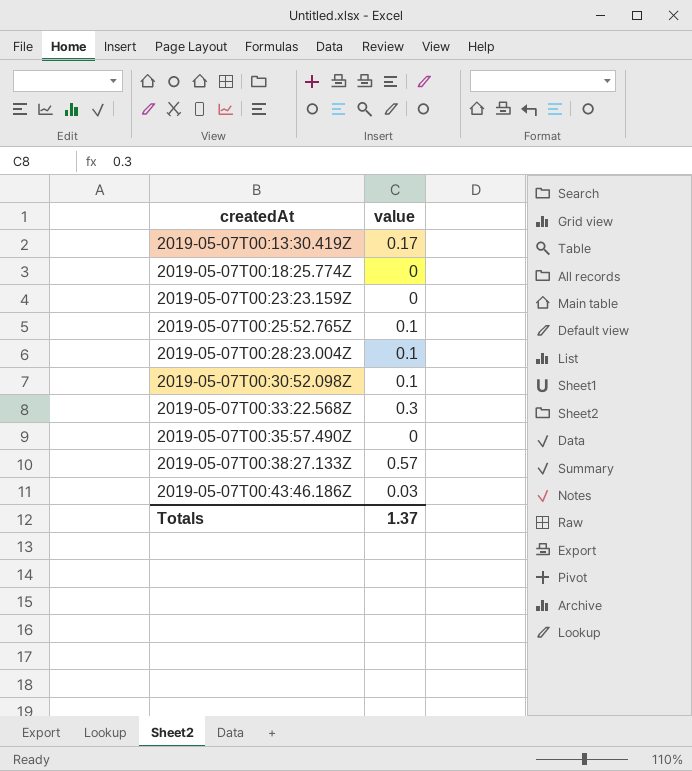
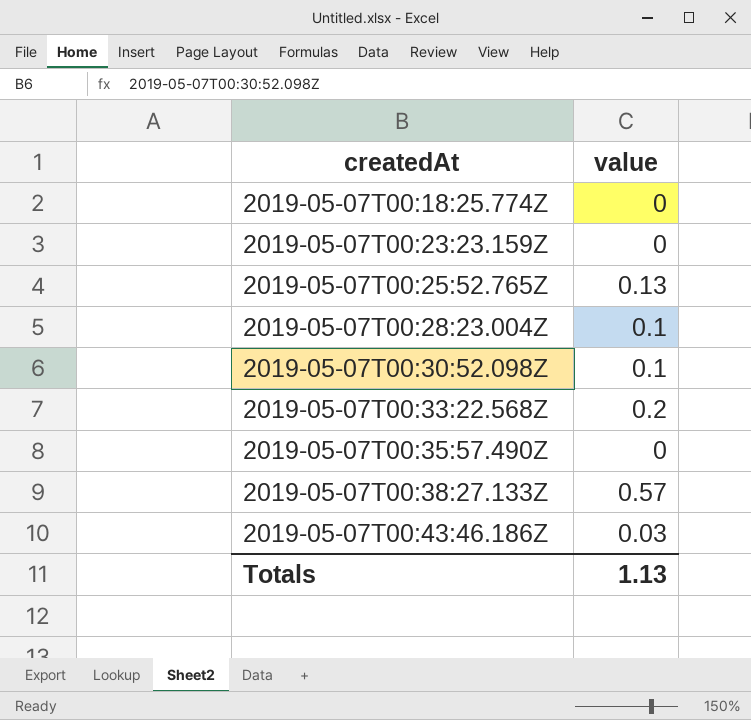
row 2019-05-07T00:13:30.419Z: 0.17 -> none
2019-05-07T00:25:52.765Z | value: 0.1 -> 0.13
2019-05-07T00:33:22.568Z | value: 0.3 -> 0.2
Totals | value: 1.37 -> 1.13

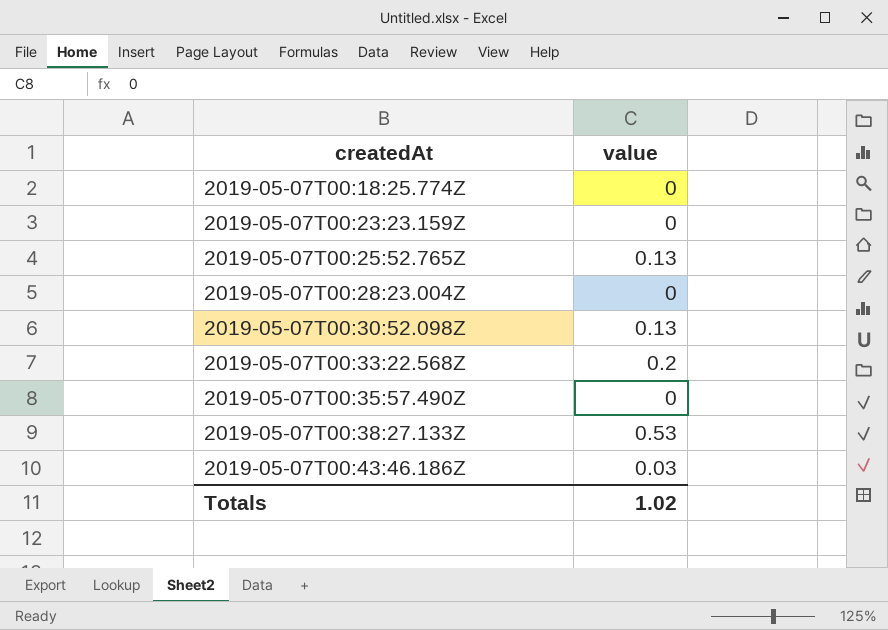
2019-05-07T00:28:23.004Z | value: 0.1 -> 0
2019-05-07T00:30:52.098Z | value: 0.1 -> 0.13
2019-05-07T00:38:27.133Z | value: 0.57 -> 0.53
Totals | value: 1.13 -> 1.02

